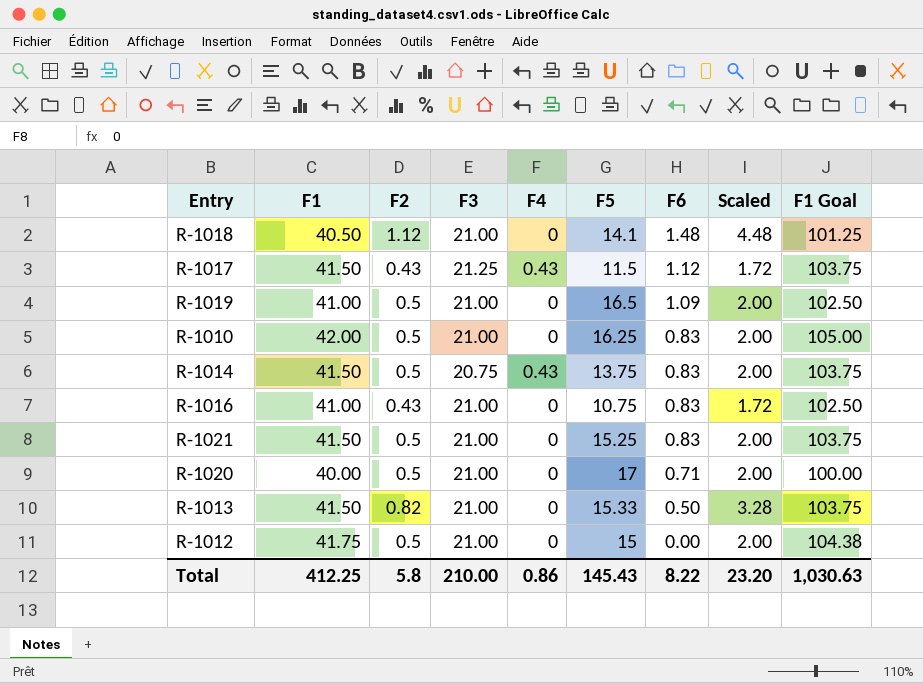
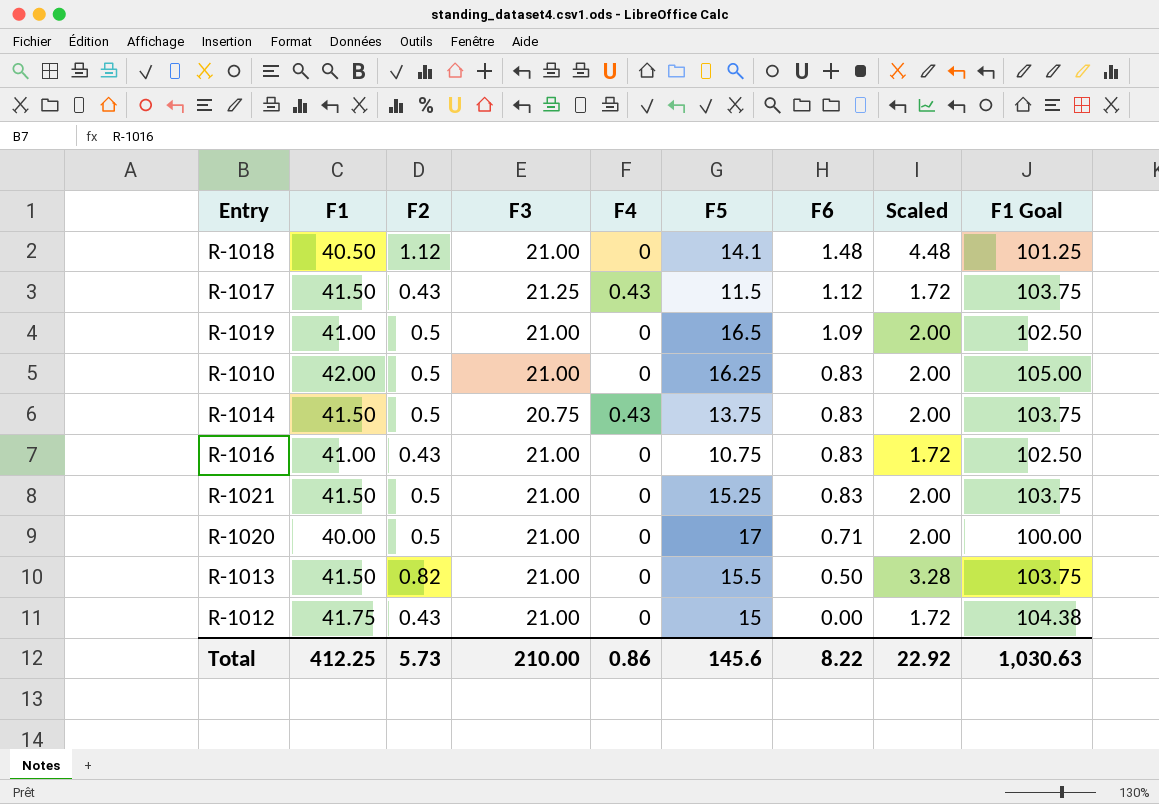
R-1013 | F5: 15.33 -> 15.5
R-1012 | F2: 0.5 -> 0.43
R-1012 | Scaled: 2.00 -> 1.72
Total | F2: 5.8 -> 5.73
Total | F5: 145.43 -> 145.6
Total | Scaled: 23.20 -> 22.92

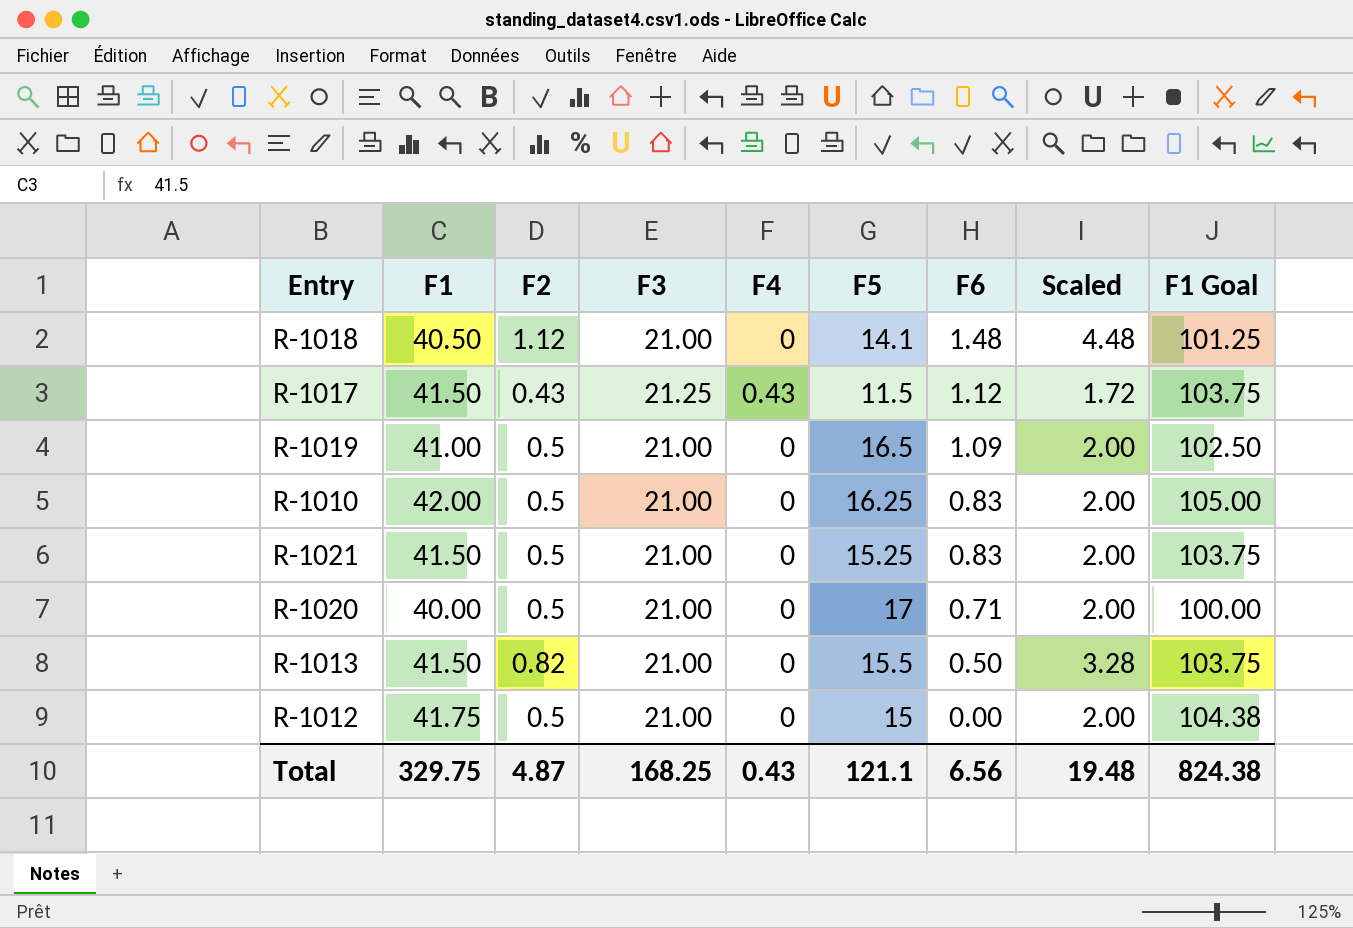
row R-1014: 41.50 | 0.5 | 20.75 | 0.43 | 13.75 | 0.83 | 2.00 | 103.75 -> none
row R-1016: 41.00 | 0.43 | 21.00 | 0 | 10.75 | 0.83 | 1.72 | 102.50 -> none
R-1012 | F2: 0.43 -> 0.5
R-1012 | Scaled: 1.72 -> 2.00
Total | F1: 412.25 -> 329.75
Total | F2: 5.73 -> 4.87
Total | F3: 210.00 -> 168.25
Total | F4: 0.86 -> 0.43
Total | F5: 145.6 -> 121.1
Total | F6: 8.22 -> 6.56
Total | Scaled: 22.92 -> 19.48
Total | F1 Goal: 1,030.63 -> 824.38

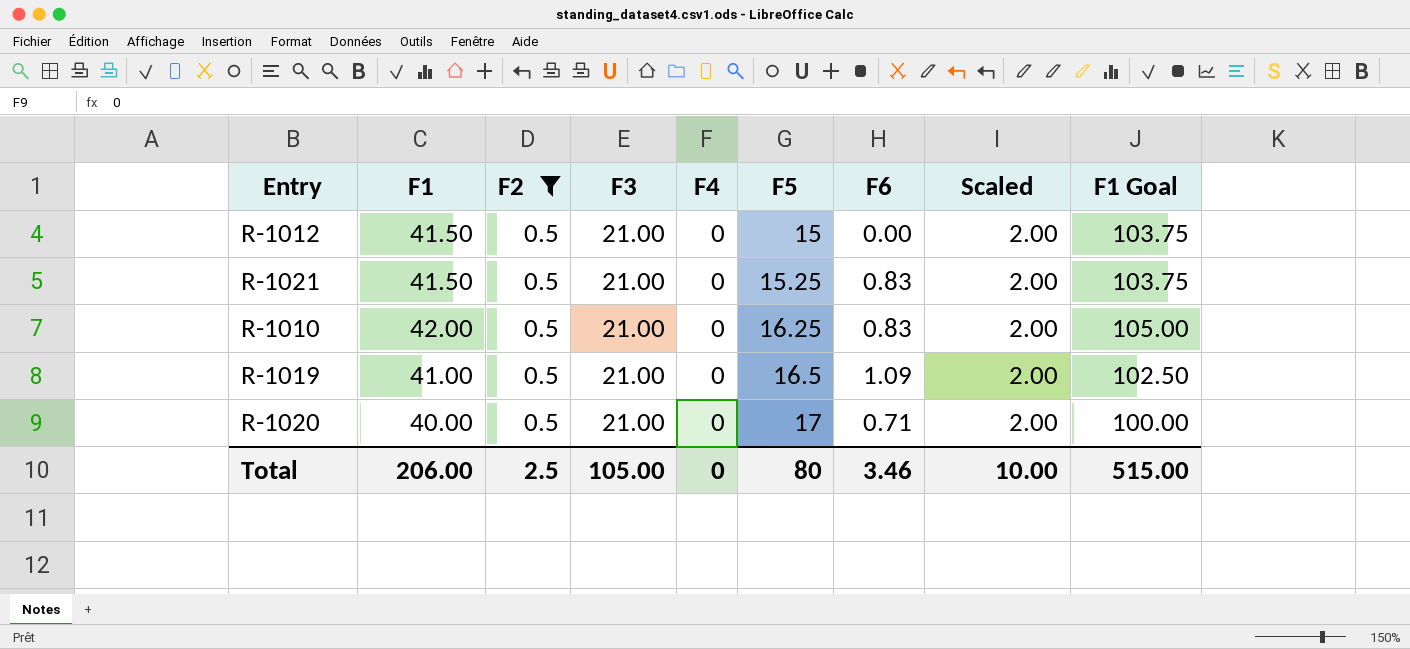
filter: none -> F2 = 0.5
row order: F6 descending -> F5 ascending
R-1012 | F1: 41.75 -> 41.50
R-1012 | F1 Goal: 104.38 -> 103.75
Total | F1: 329.75 -> 206.00
Total | F2: 4.87 -> 2.5
Total | F3: 168.25 -> 105.00
Total | F4: 0.43 -> 0
Total | F5: 121.1 -> 80
Total | F6: 6.56 -> 3.46
Total | Scaled: 19.48 -> 10.00
Total | F1 Goal: 824.38 -> 515.00

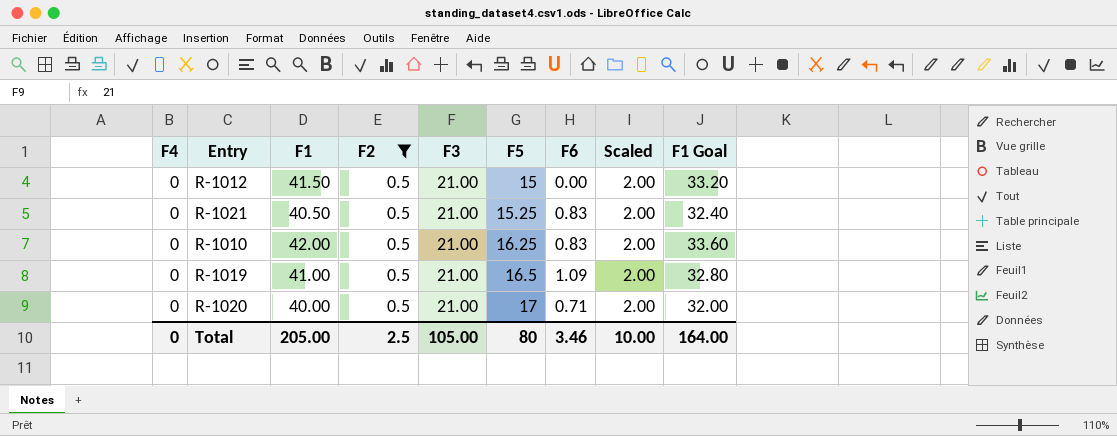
column F4 | position: 5 -> 1
column F1 Goal | formula: [F1] * 2.5 -> [F1] * 0.8
R-1021 | F1: 41.50 -> 40.50
Total | F1: 206.00 -> 205.00
Total | F1 Goal: 515.00 -> 164.00

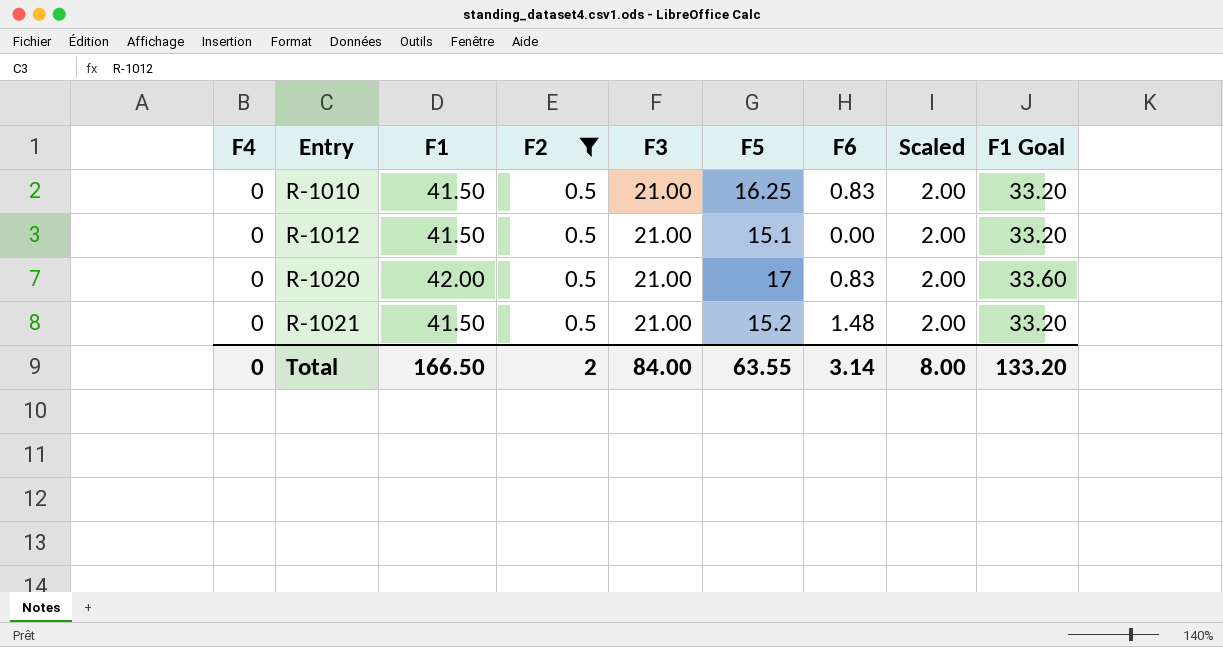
row order: F5 ascending -> Entry ascending
row R-1019: 0 | 41.00 | 0.5 | 21.00 | 16.5 | 1.09 | 2.00 | 32.80 -> none
R-1010 | F1: 42.00 -> 41.50
R-1010 | F1 Goal: 33.60 -> 33.20
R-1012 | F5: 15 -> 15.1
R-1020 | F1: 40.00 -> 42.00
R-1020 | F6: 0.71 -> 0.83
R-1020 | F1 Goal: 32.00 -> 33.60
R-1021 | F1: 40.50 -> 41.50
R-1021 | F5: 15.25 -> 15.2
R-1021 | F6: 0.83 -> 1.48
R-1021 | F1 Goal: 32.40 -> 33.20
Total | F1: 205.00 -> 166.50
Total | F2: 2.5 -> 2
Total | F3: 105.00 -> 84.00
Total | F5: 80 -> 63.55
Total | F6: 3.46 -> 3.14
Total | Scaled: 10.00 -> 8.00
Total | F1 Goal: 164.00 -> 133.20

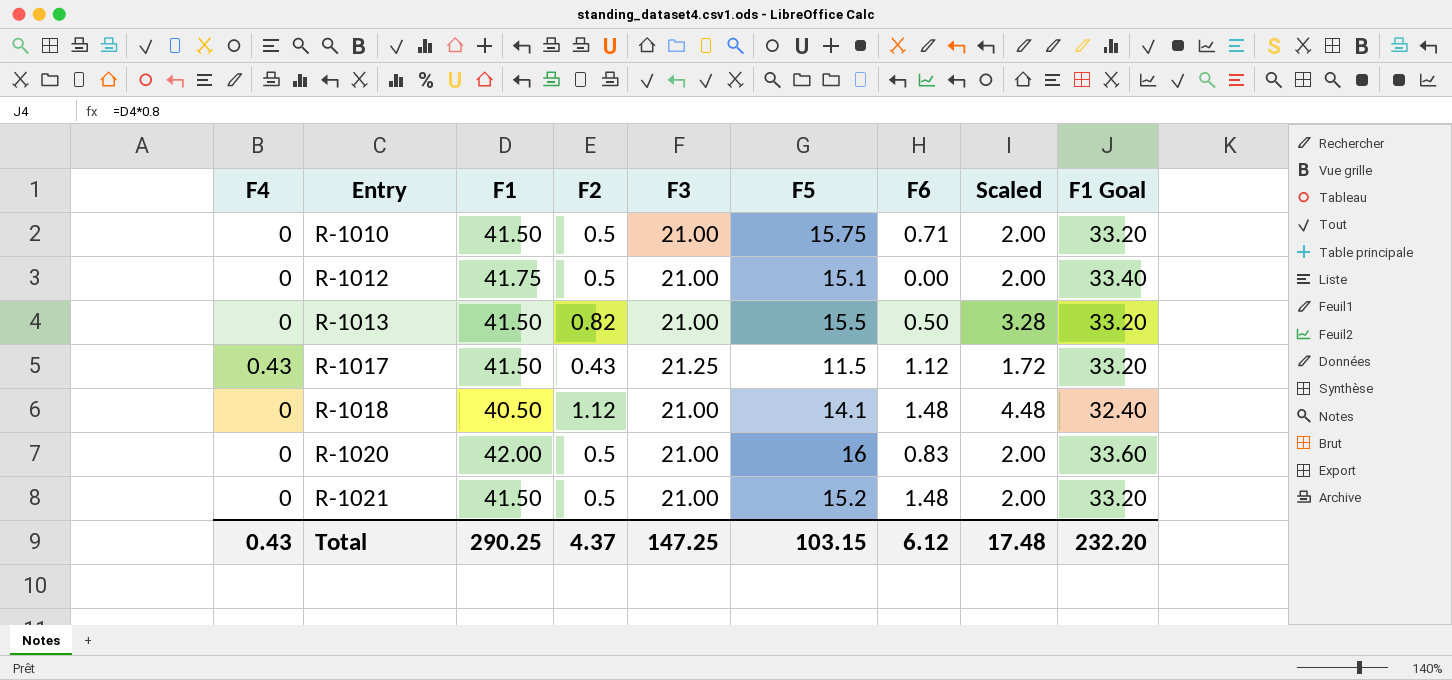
filter: F2 = 0.5 -> none
R-1010 | F5: 16.25 -> 15.75
R-1010 | F6: 0.83 -> 0.71
R-1012 | F1: 41.50 -> 41.75
R-1012 | F1 Goal: 33.20 -> 33.40
R-1020 | F5: 17 -> 16
Total | F4: 0 -> 0.43
Total | F1: 166.50 -> 290.25
Total | F2: 2 -> 4.37
Total | F3: 84.00 -> 147.25
Total | F5: 63.55 -> 103.15
Total | F6: 3.14 -> 6.12
Total | Scaled: 8.00 -> 17.48
Total | F1 Goal: 133.20 -> 232.20

